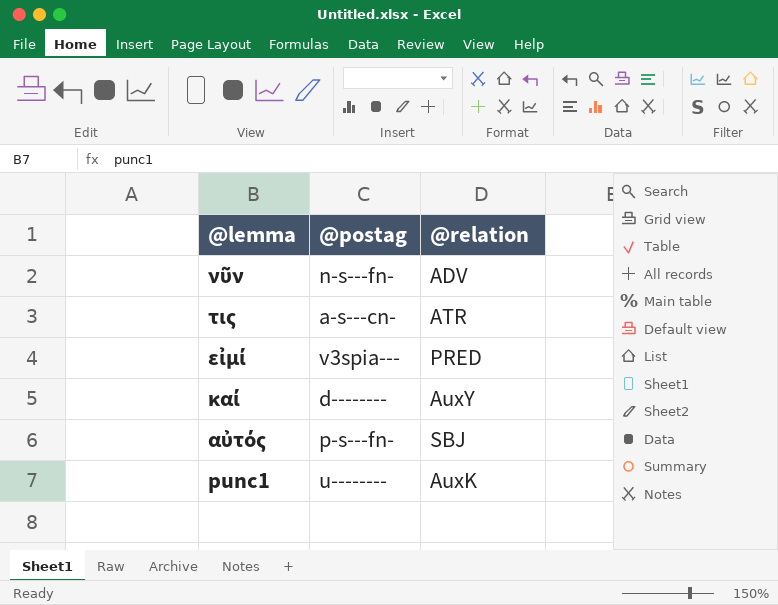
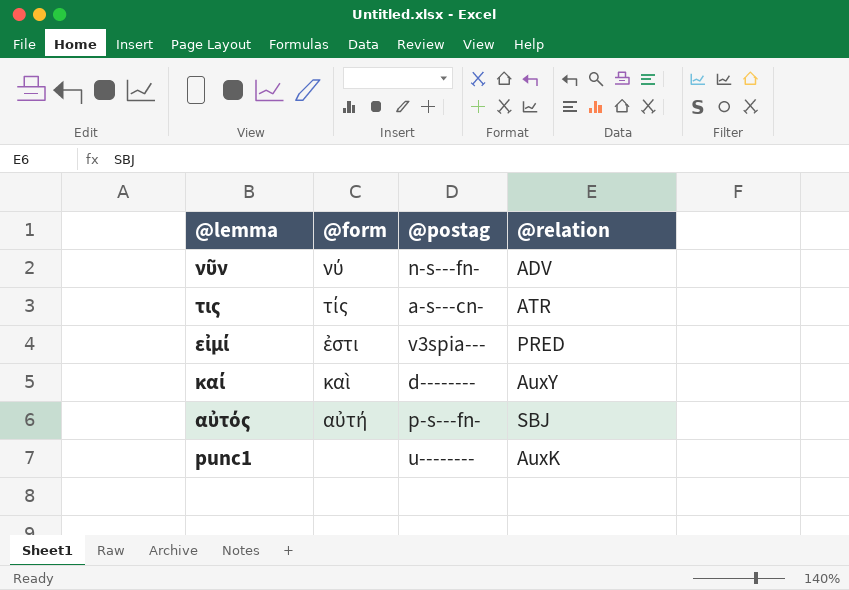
column @form | position: none -> 2

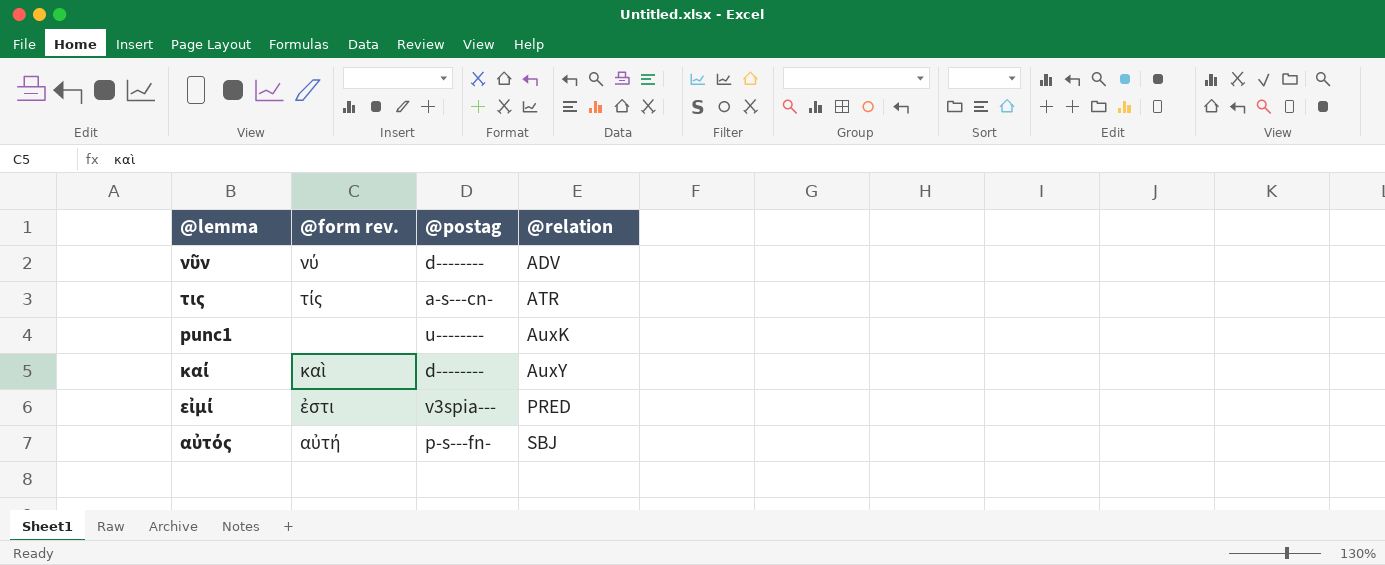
row order: none -> @relation ascending
column name: @form -> @form rev.
νῦν | @postag: n-s---fn- -> d--------

